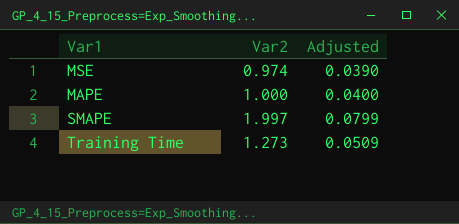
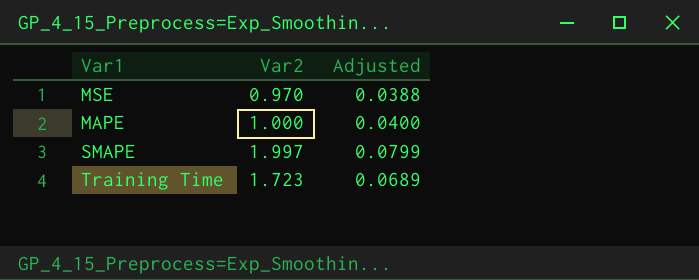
MSE | Var2: 0.974 -> 0.970
MSE | Adjusted: 0.0390 -> 0.0388
Training Time | Var2: 1.273 -> 1.723
Training Time | Adjusted: 0.0509 -> 0.0689

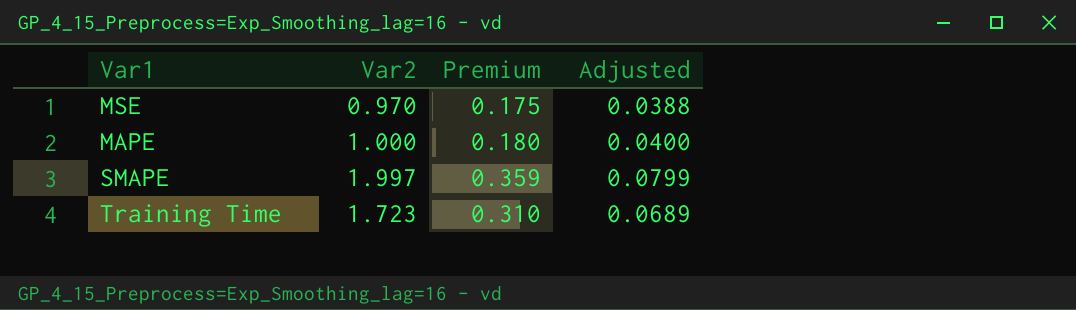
column Premium | formula: none -> [Var2] * 0.18

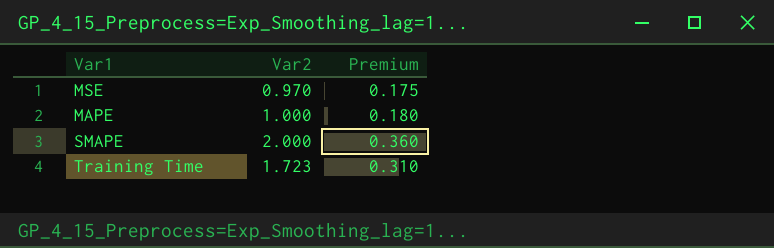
column Adjusted | formula: [Var2] * 0.04 -> none
SMAPE | Var2: 1.997 -> 2.000
SMAPE | Premium: 0.359 -> 0.360

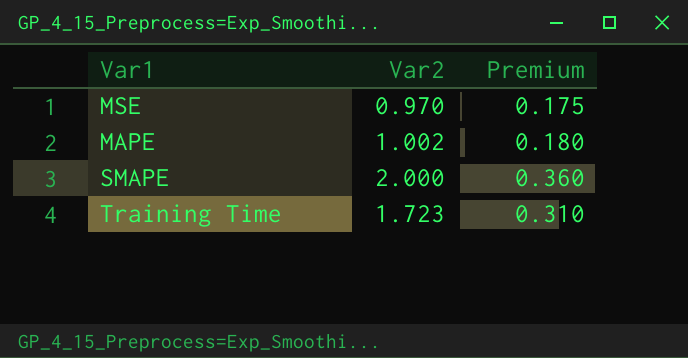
MAPE | Var2: 1.000 -> 1.002

